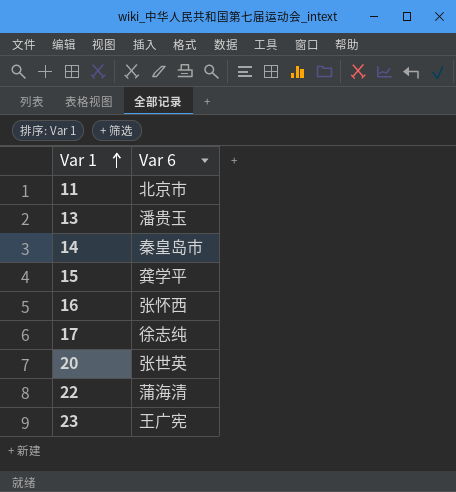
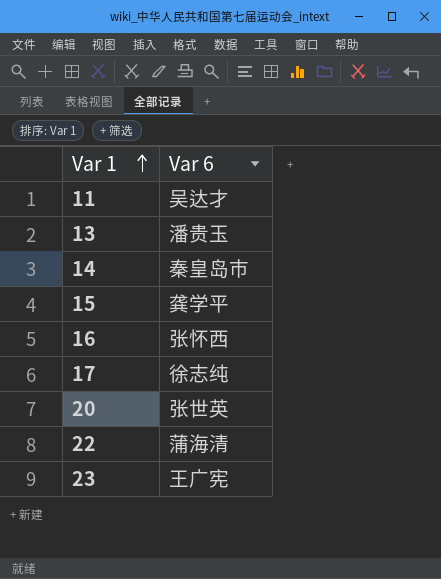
11 | Var 6: 北京市 -> 吴达才

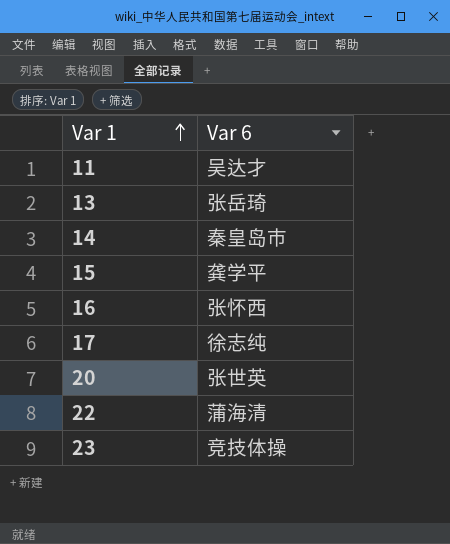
13 | Var 6: 潘贵玉 -> 张岳琦
23 | Var 6: 王广宪 -> 竞技体操

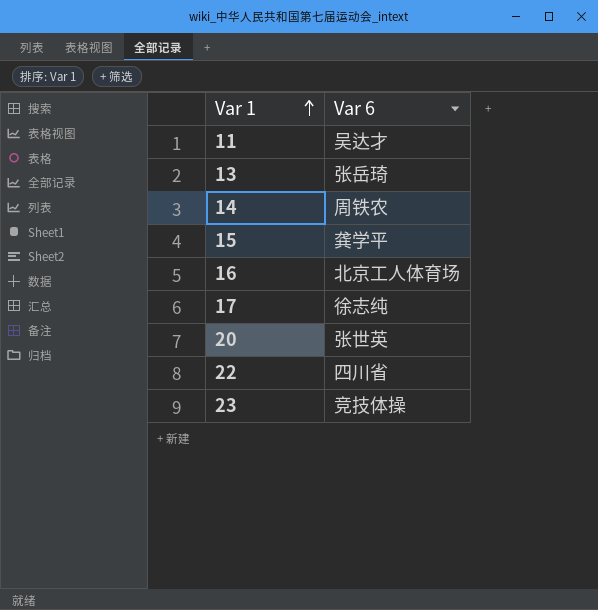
14 | Var 6: 秦皇岛市 -> 周铁农
16 | Var 6: 张怀西 -> 北京工人体育场
22 | Var 6: 蒲海清 -> 四川省

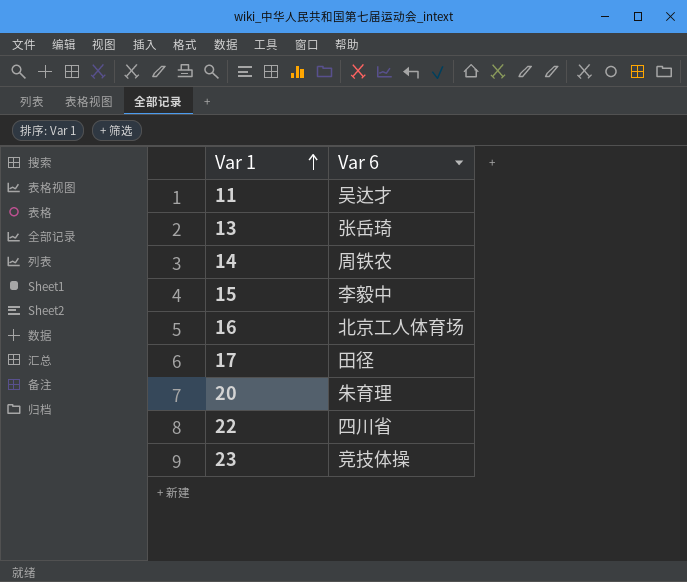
15 | Var 6: 龚学平 -> 李毅中
17 | Var 6: 徐志纯 -> 田径
20 | Var 6: 张世英 -> 朱育理

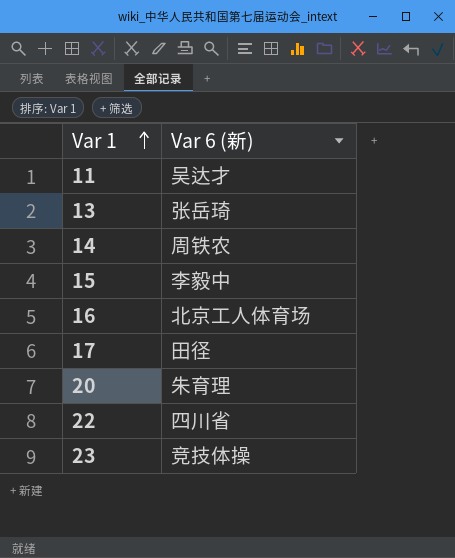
column name: Var 6 -> Var 6 (新)

